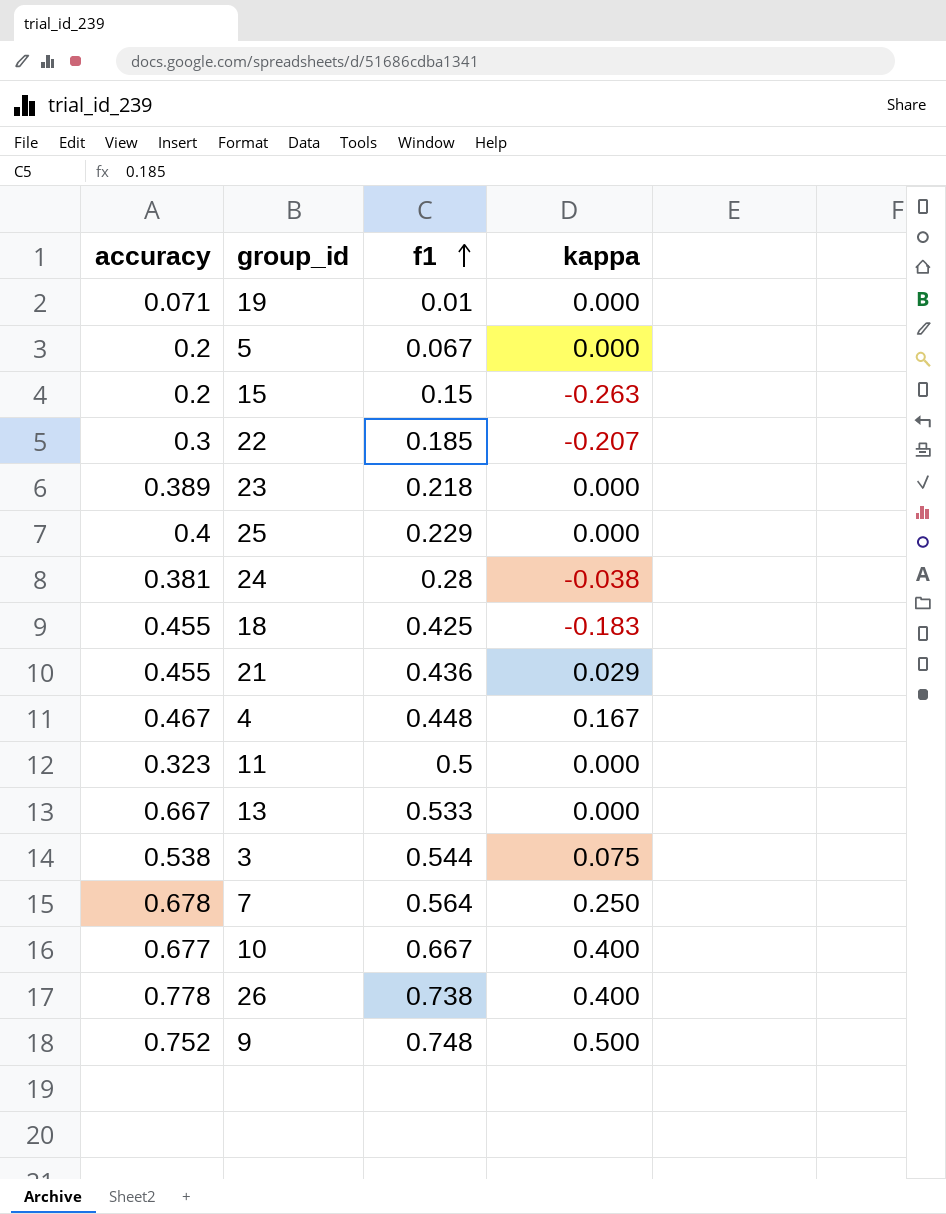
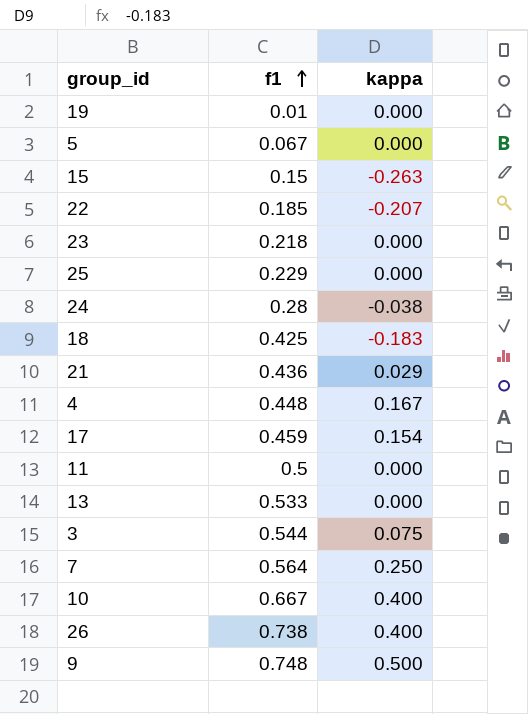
column accuracy | position: 1 -> none
row 17: none -> 0.459 | 0.154

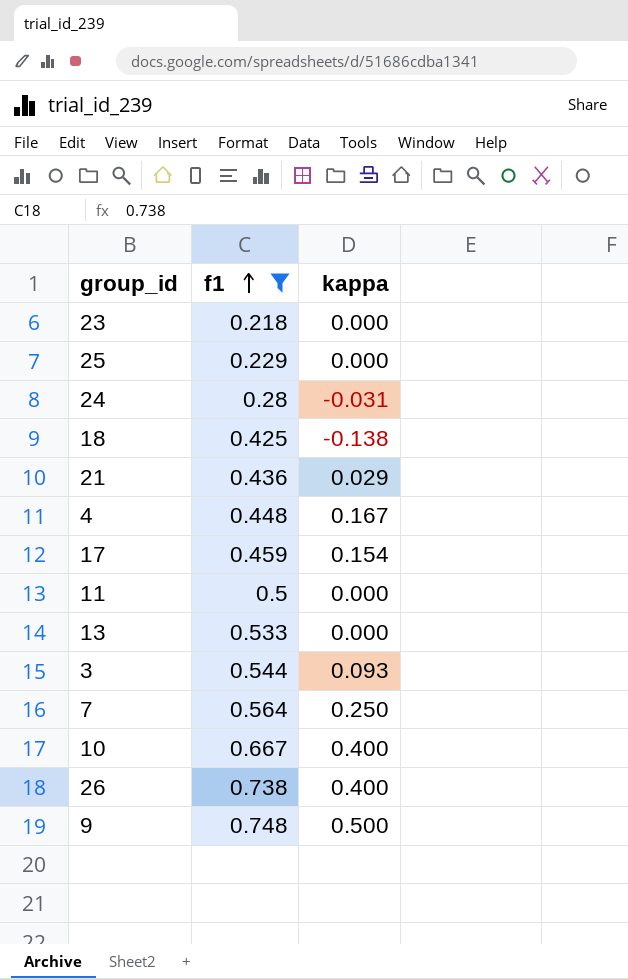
filter: none -> f1 >= 0.218
24 | kappa: -0.038 -> -0.031
18 | kappa: -0.183 -> -0.138
3 | kappa: 0.075 -> 0.093

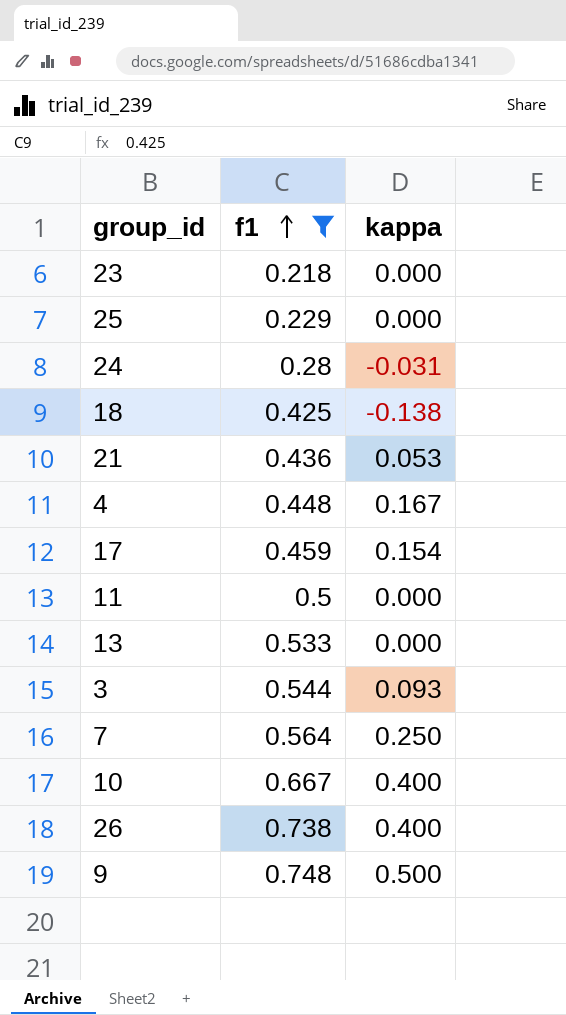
21 | kappa: 0.029 -> 0.053

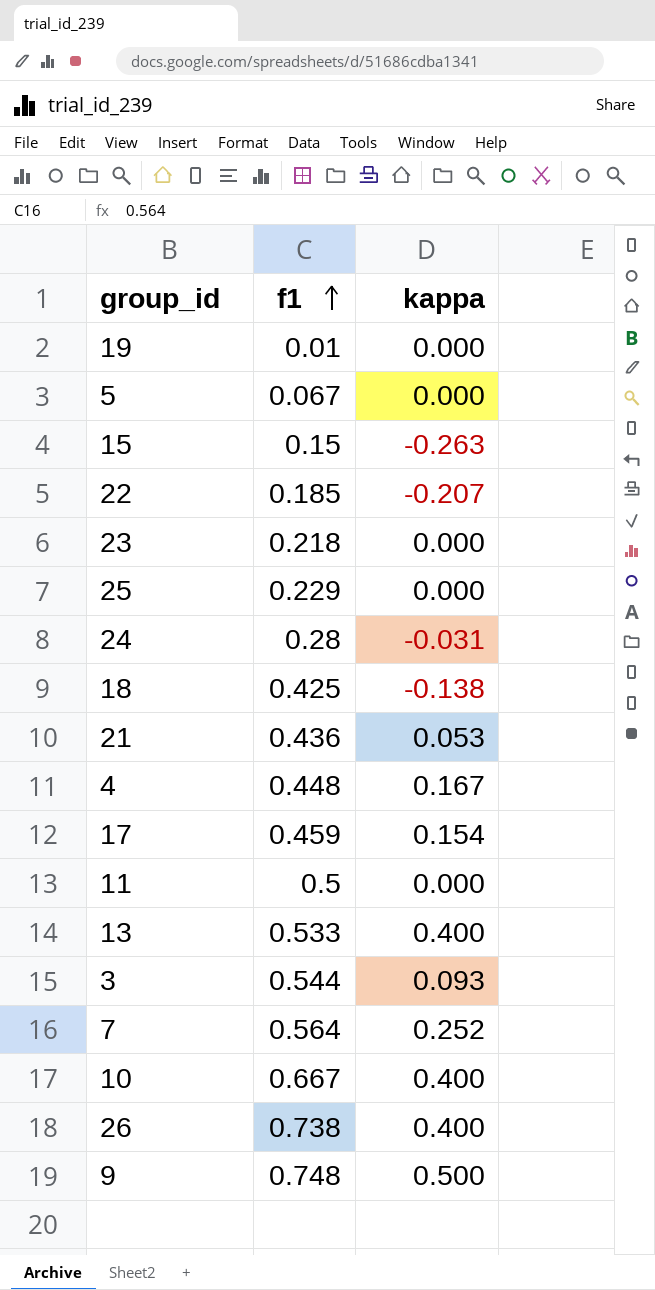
filter: f1 >= 0.218 -> none
13 | kappa: 0.000 -> 0.400
7 | kappa: 0.250 -> 0.252

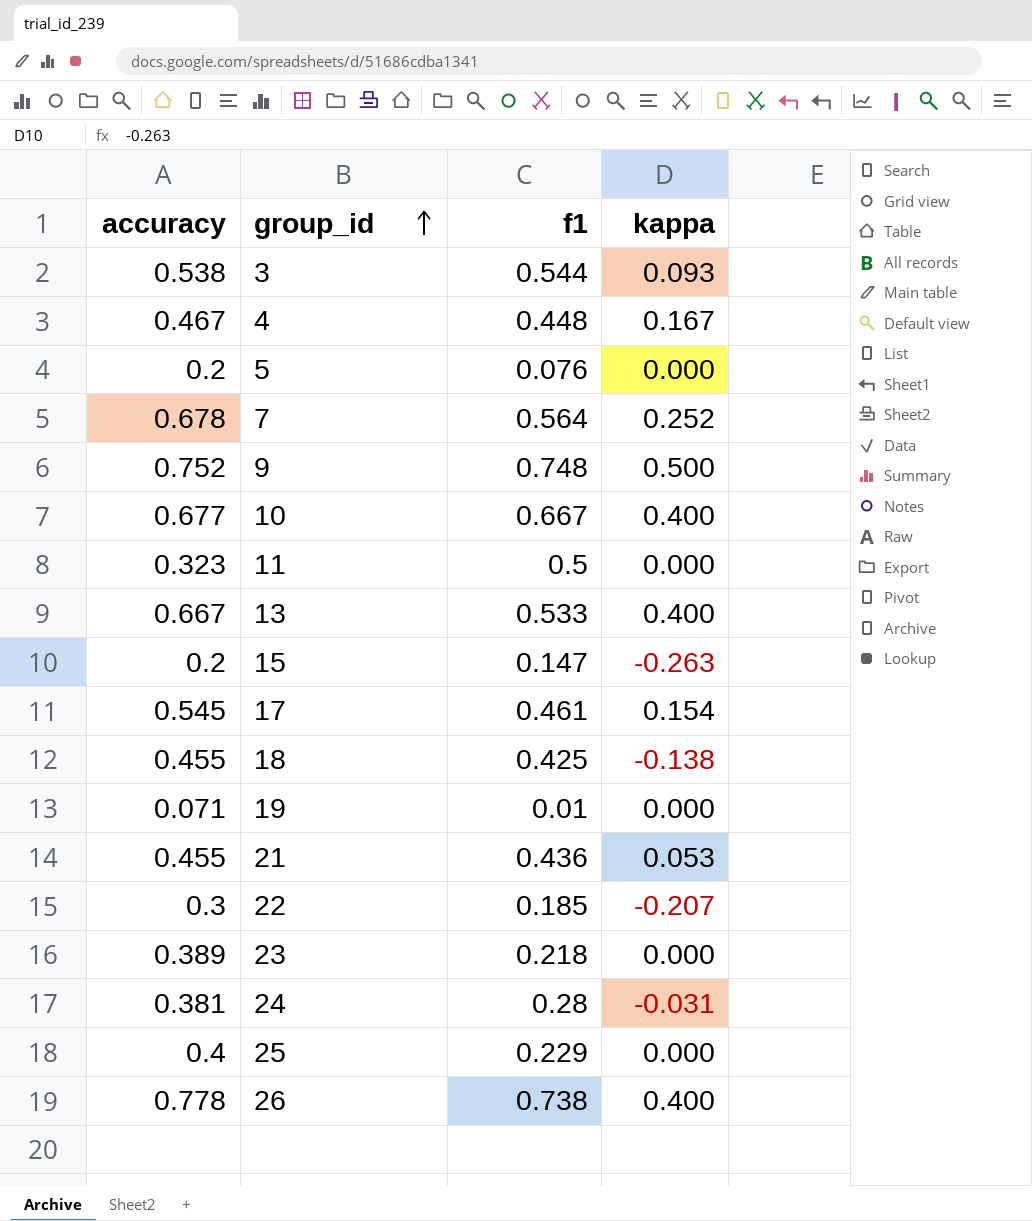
row order: f1 ascending -> group_id ascending
column accuracy | position: none -> 1
5 | f1: 0.067 -> 0.076
15 | f1: 0.15 -> 0.147
17 | f1: 0.459 -> 0.461

